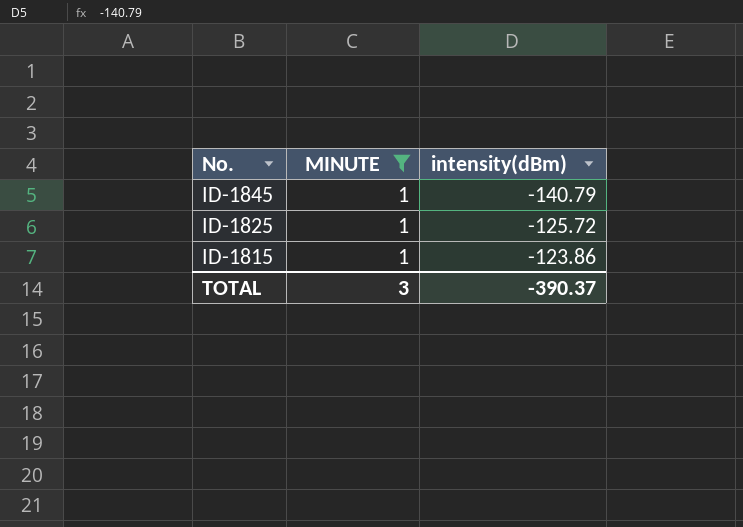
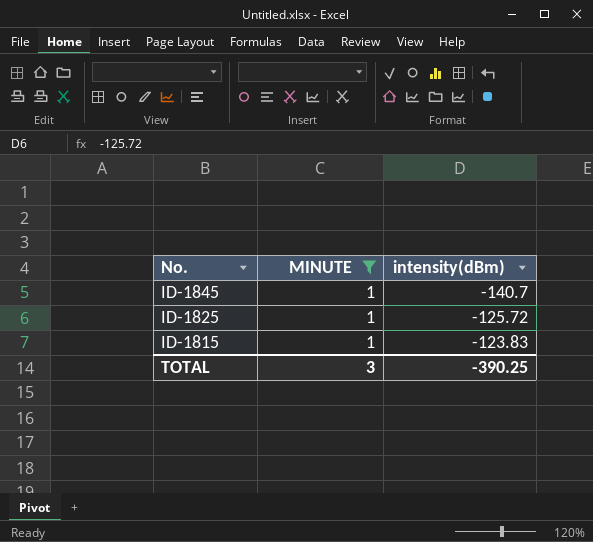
ID-1845 | intensity(dBm): -140.79 -> -140.7
ID-1815 | intensity(dBm): -123.86 -> -123.83
TOTAL | intensity(dBm): -390.37 -> -390.25

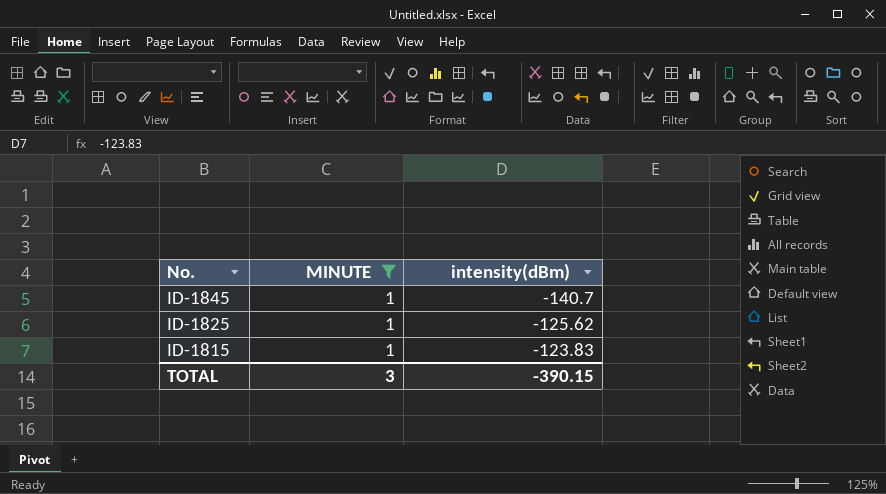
ID-1825 | intensity(dBm): -125.72 -> -125.62
TOTAL | intensity(dBm): -390.25 -> -390.15

